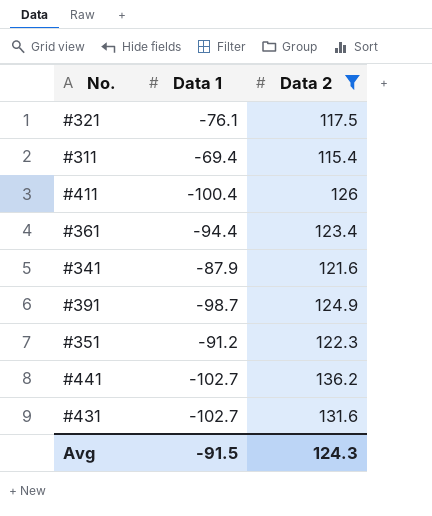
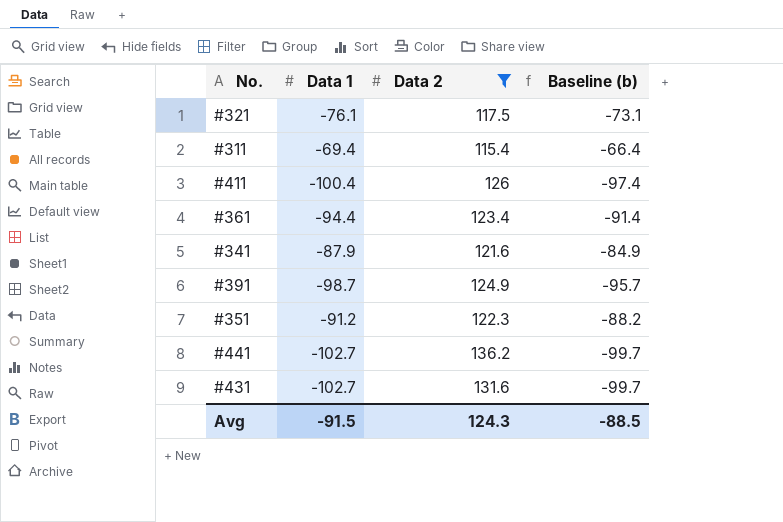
column Baseline (b) | formula: none -> [Data 1] + 3

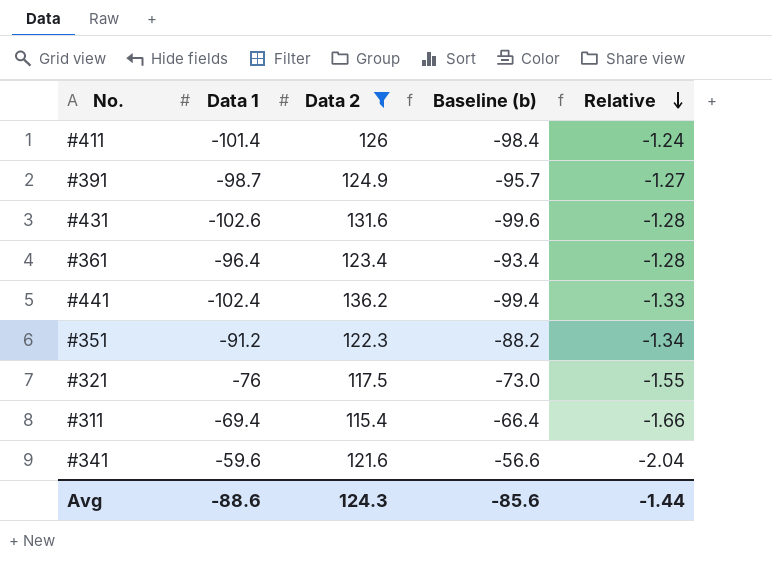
row order: none -> Relative descending
column Relative | formula: none -> [Data 2] / [Data 1]
#411 | Data 1: -100.4 -> -101.4
#411 | Baseline (b): -97.4 -> -98.4
#431 | Data 1: -102.7 -> -102.6
#431 | Baseline (b): -99.7 -> -99.6
#361 | Data 1: -94.4 -> -96.4
#361 | Baseline (b): -91.4 -> -93.4
#441 | Data 1: -102.7 -> -102.4
#441 | Baseline (b): -99.7 -> -99.4
#321 | Data 1: -76.1 -> -76
#321 | Baseline (b): -73.1 -> -73.0
#341 | Data 1: -87.9 -> -59.6
#341 | Baseline (b): -84.9 -> -56.6
Avg | Data 1: -91.5 -> -88.6
Avg | Baseline (b): -88.5 -> -85.6

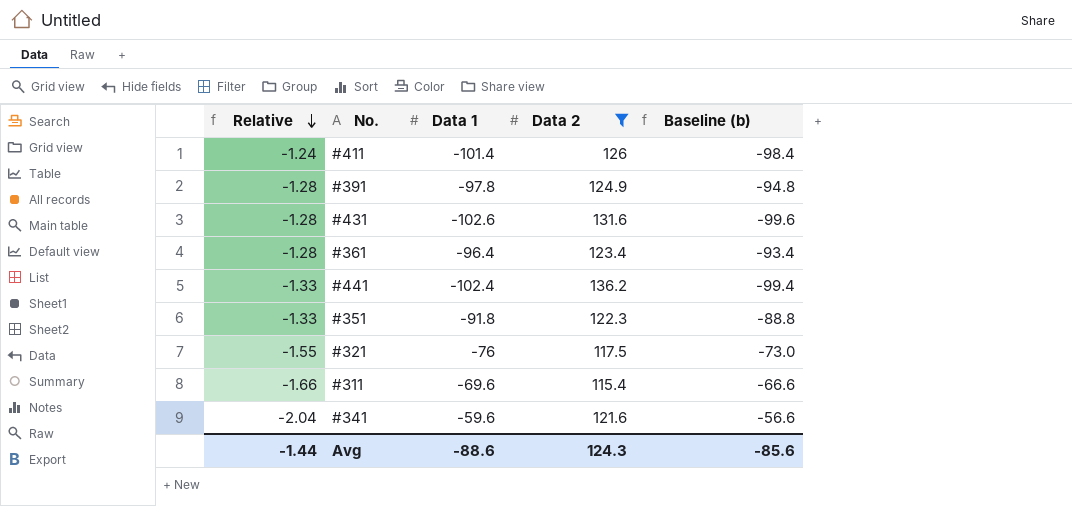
column Relative | position: 5 -> 1
#391 | Relative: -1.27 -> -1.28
#391 | Data 1: -98.7 -> -97.8
#391 | Baseline (b): -95.7 -> -94.8
#351 | Relative: -1.34 -> -1.33
#351 | Data 1: -91.2 -> -91.8
#351 | Baseline (b): -88.2 -> -88.8
#311 | Data 1: -69.4 -> -69.6
#311 | Baseline (b): -66.4 -> -66.6

